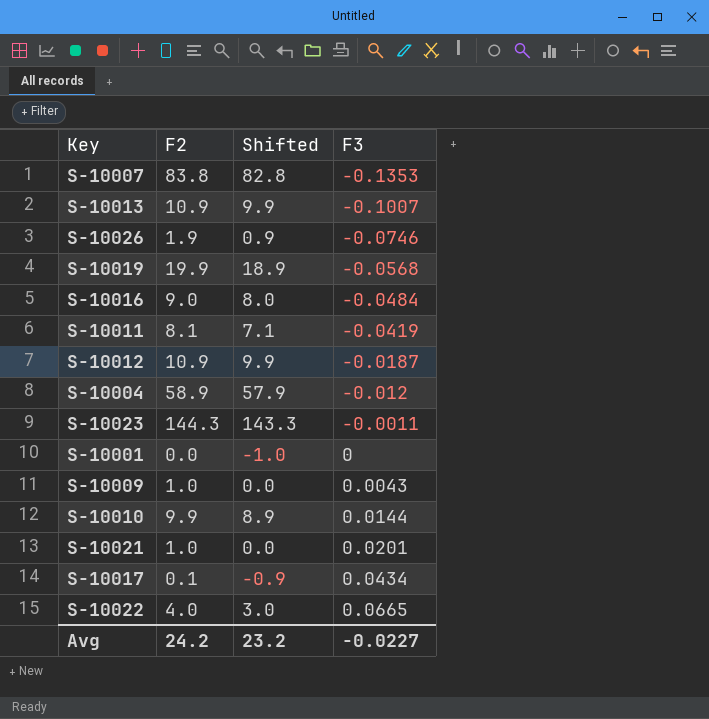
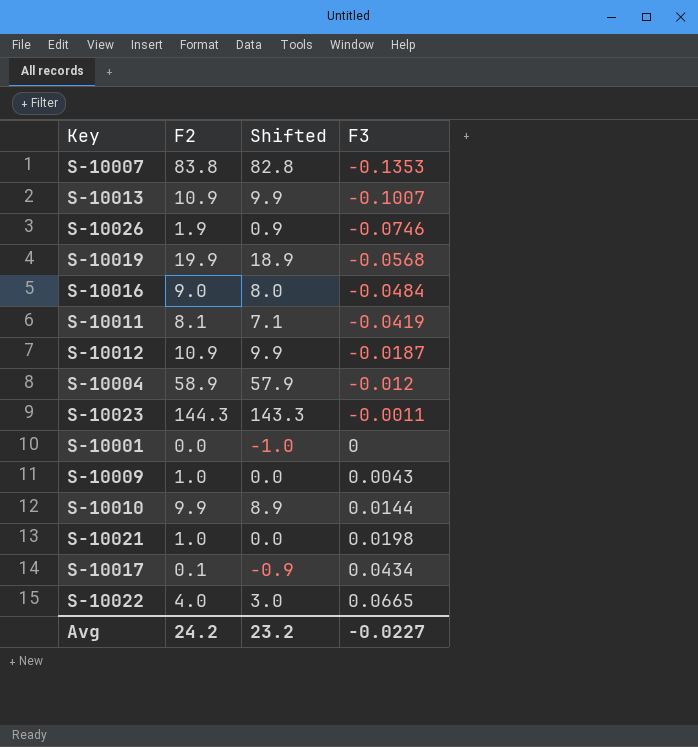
S-10021 | F3: 0.0201 -> 0.0198

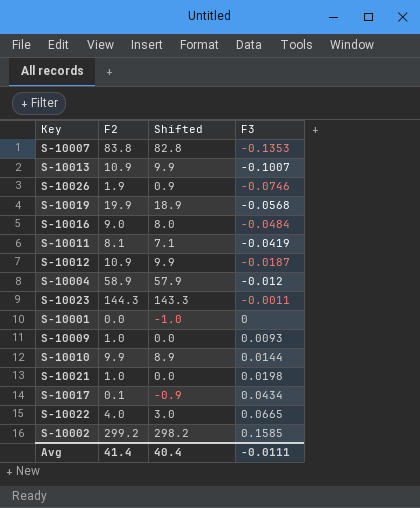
S-10009 | F3: 0.0043 -> 0.0093
row S-10002: none -> 299.2 | 298.2 | 0.1585
Avg | F2: 24.2 -> 41.4
Avg | Shifted: 23.2 -> 40.4
Avg | F3: -0.0227 -> -0.0111

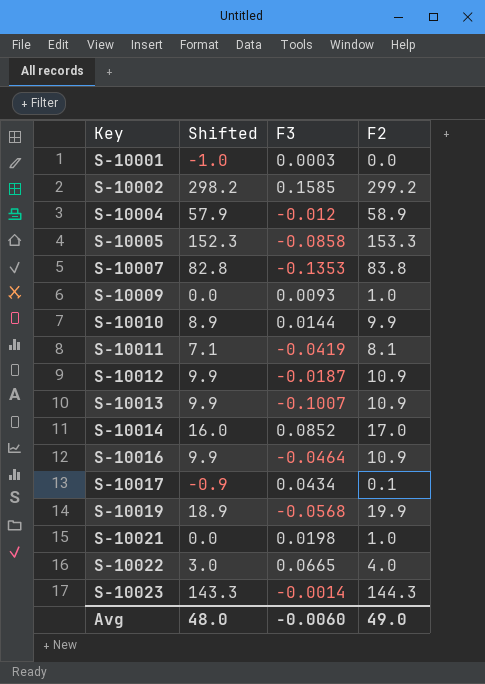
row order: F3 ascending -> Key ascending
column F2 | position: 2 -> 4
row S-10026: 1.9 | 0.9 | -0.0746 -> none
S-10001 | F3: 0 -> 0.0003
row S-10005: none -> 152.3 | -0.0858 | 153.3
row S-10014: none -> 16.0 | 0.0852 | 17.0
S-10016 | Shifted: 8.0 -> 9.9
S-10016 | F3: -0.0484 -> -0.0464
S-10016 | F2: 9.0 -> 10.9
S-10023 | F3: -0.0011 -> -0.0014
Avg | Shifted: 40.4 -> 48.0
Avg | F3: -0.0111 -> -0.0060
Avg | F2: 41.4 -> 49.0

